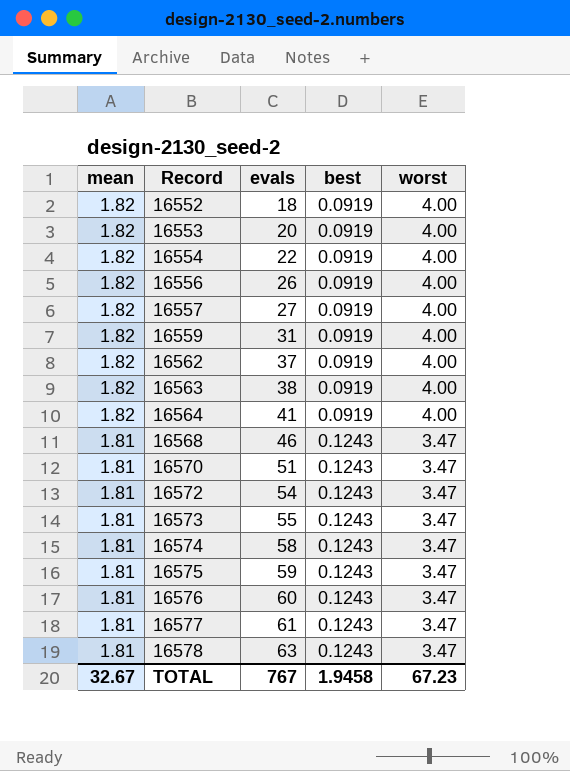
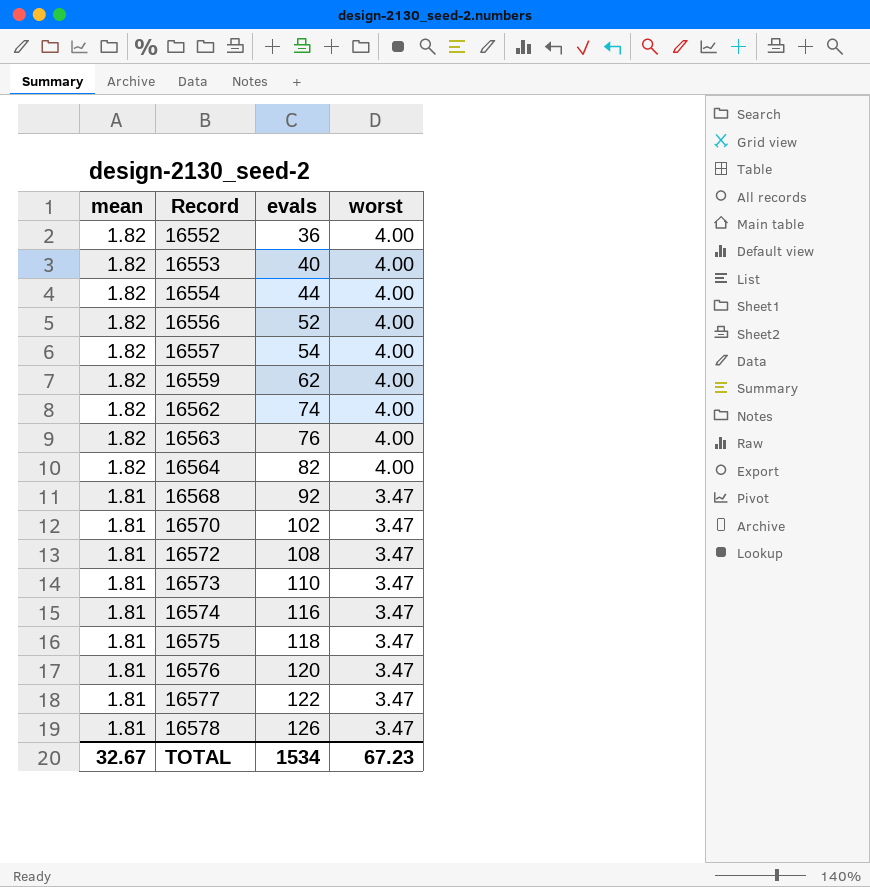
column best | position: 4 -> none
16552 | evals: 18 -> 36
16553 | evals: 20 -> 40
16554 | evals: 22 -> 44
16556 | evals: 26 -> 52
16557 | evals: 27 -> 54
16559 | evals: 31 -> 62
16562 | evals: 37 -> 74
16563 | evals: 38 -> 76
16564 | evals: 41 -> 82
16568 | evals: 46 -> 92
16570 | evals: 51 -> 102
16572 | evals: 54 -> 108
16573 | evals: 55 -> 110
16574 | evals: 58 -> 116
16575 | evals: 59 -> 118
16576 | evals: 60 -> 120
16577 | evals: 61 -> 122
16578 | evals: 63 -> 126
TOTAL | evals: 767 -> 1534

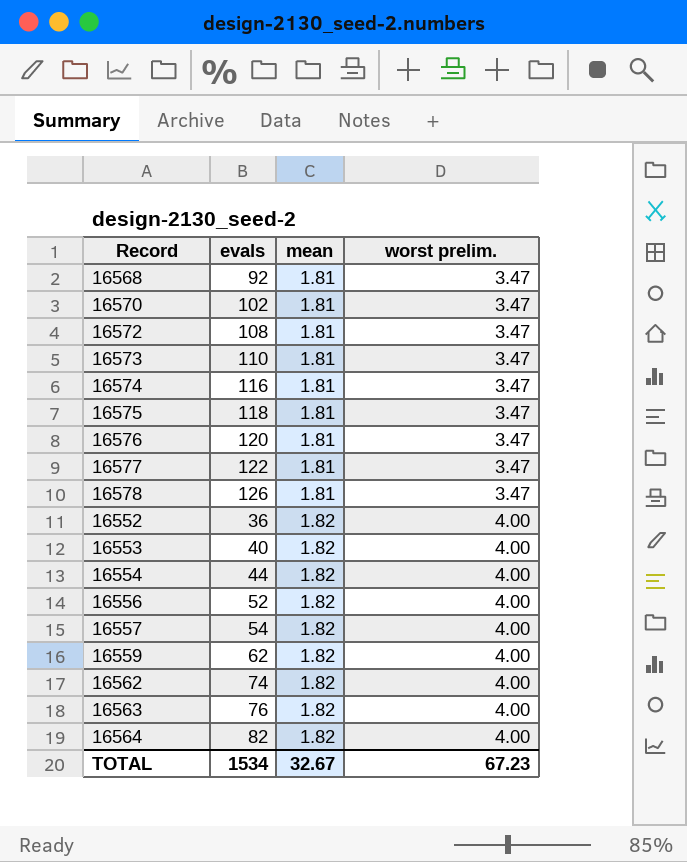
row order: mean descending -> mean ascending
column mean | position: 1 -> 3
column name: worst -> worst prelim.

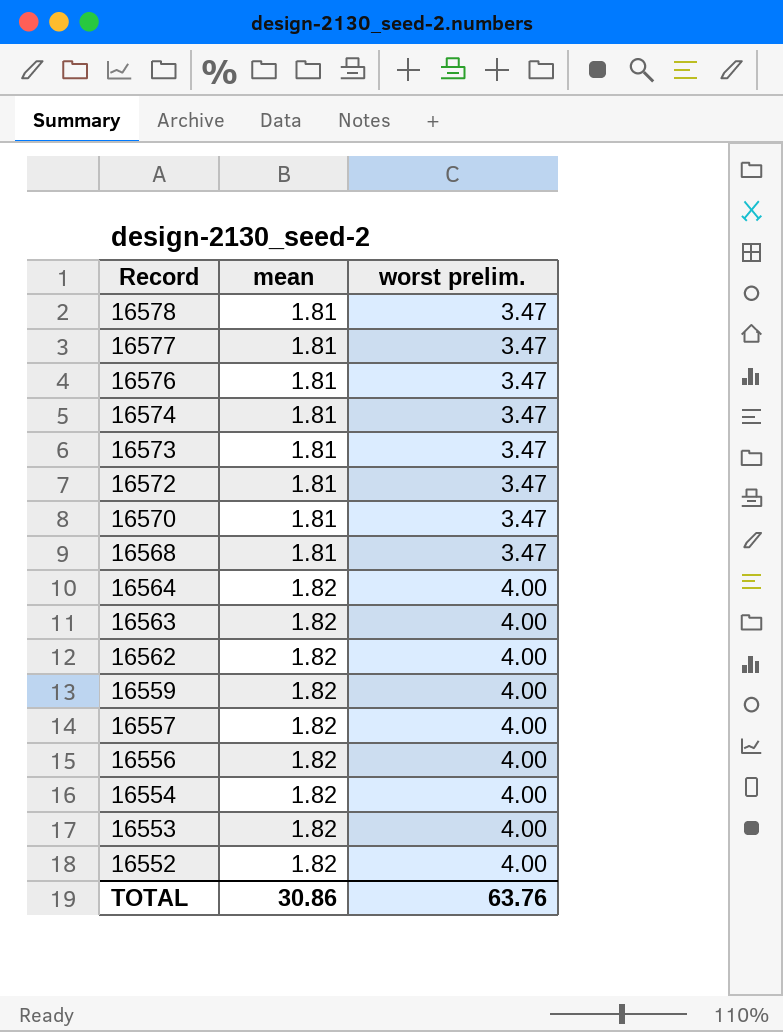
row order: mean ascending -> Record descending
column evals | position: 2 -> none
row 16575: 118 | 1.81 | 3.47 -> none
TOTAL | mean: 32.67 -> 30.86
TOTAL | worst prelim.: 67.23 -> 63.76

